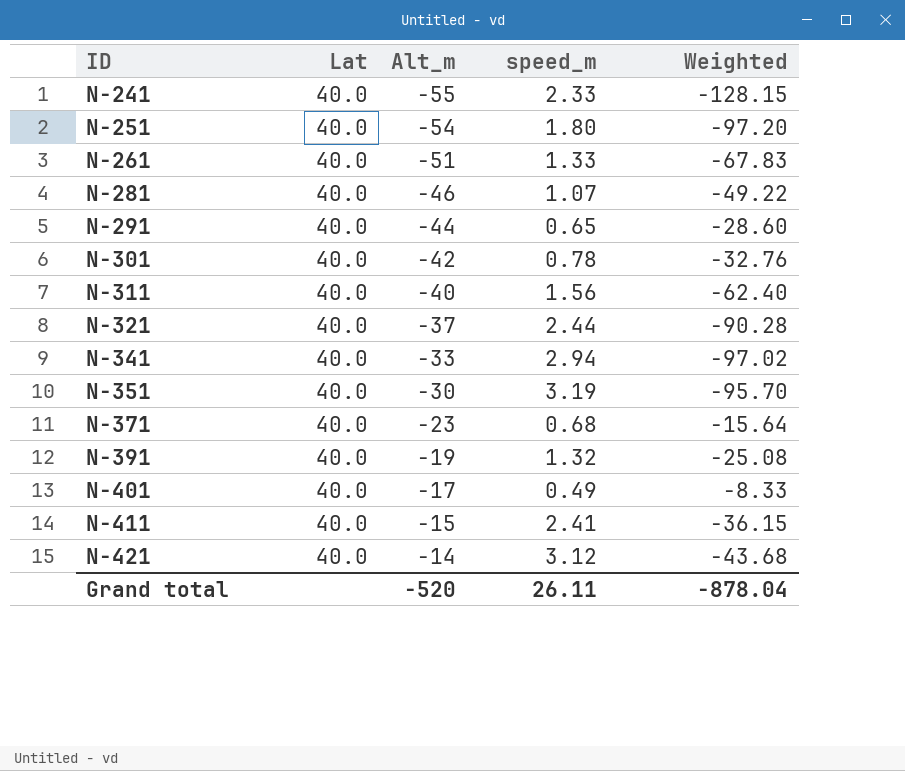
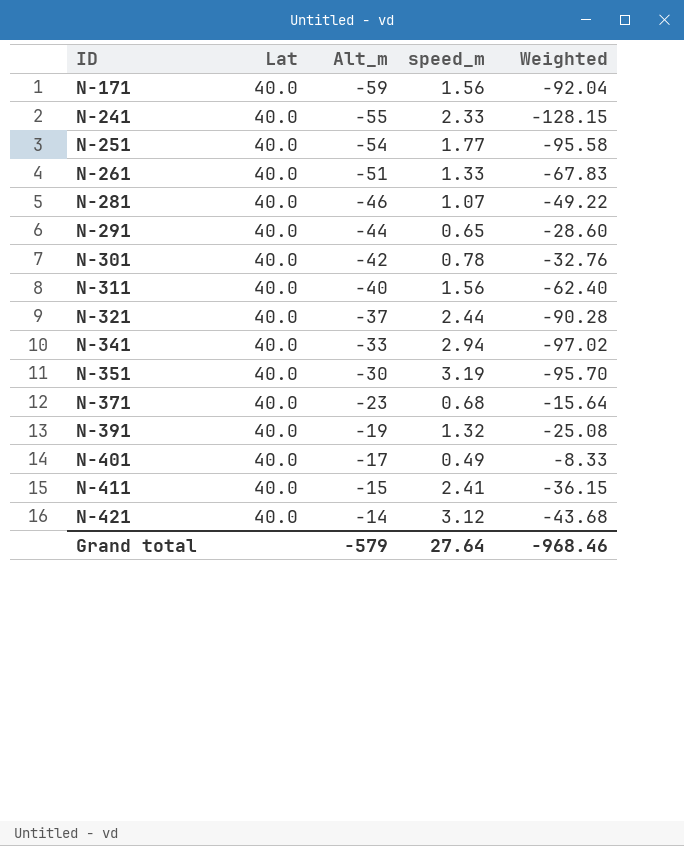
row N-171: none -> 40.0 | -59 | 1.56 | -92.04
N-251 | speed_m: 1.80 -> 1.77
N-251 | Weighted: -97.20 -> -95.58
Grand total | Alt_m: -520 -> -579
Grand total | speed_m: 26.11 -> 27.64
Grand total | Weighted: -878.04 -> -968.46

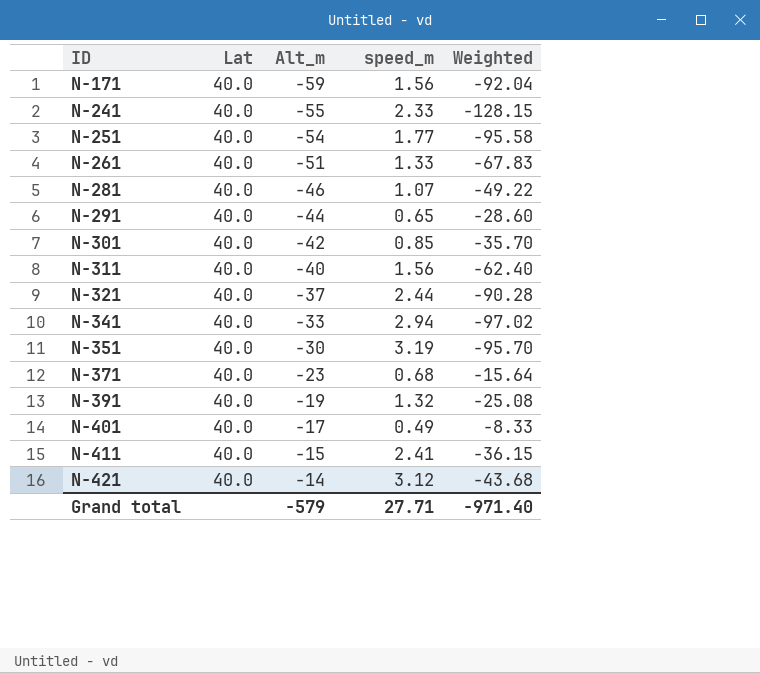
N-301 | speed_m: 0.78 -> 0.85
N-301 | Weighted: -32.76 -> -35.70
Grand total | speed_m: 27.64 -> 27.71
Grand total | Weighted: -968.46 -> -971.40

